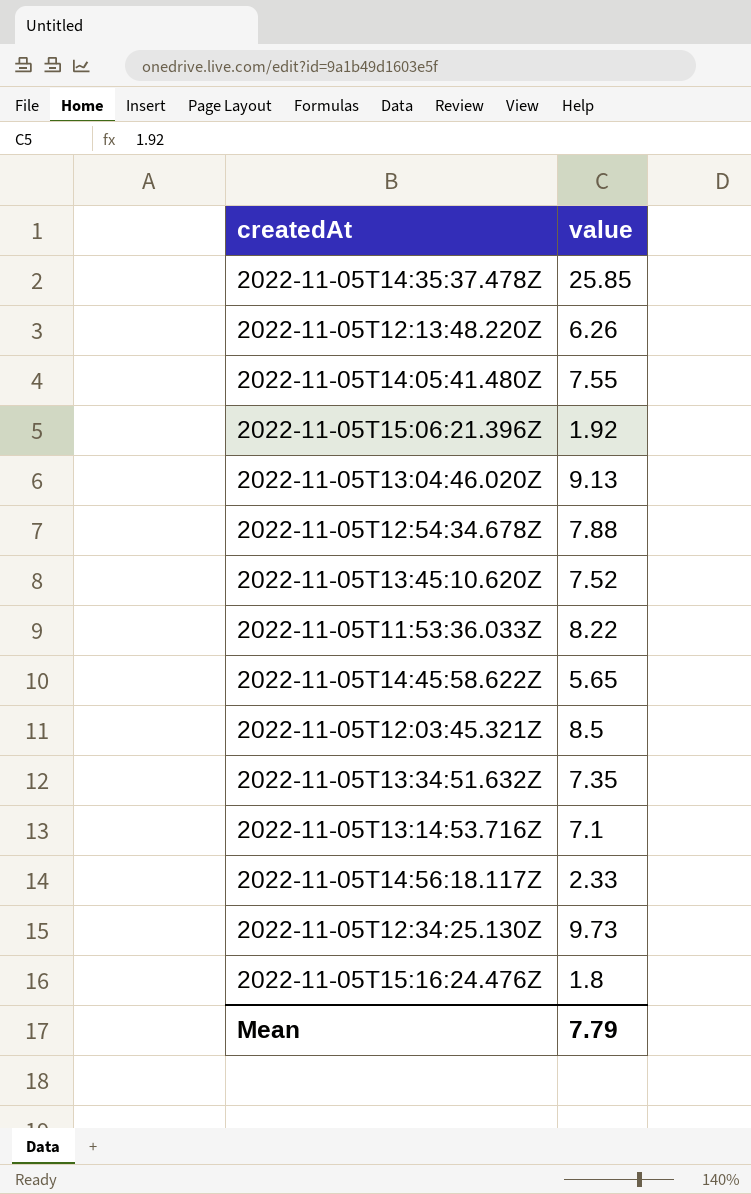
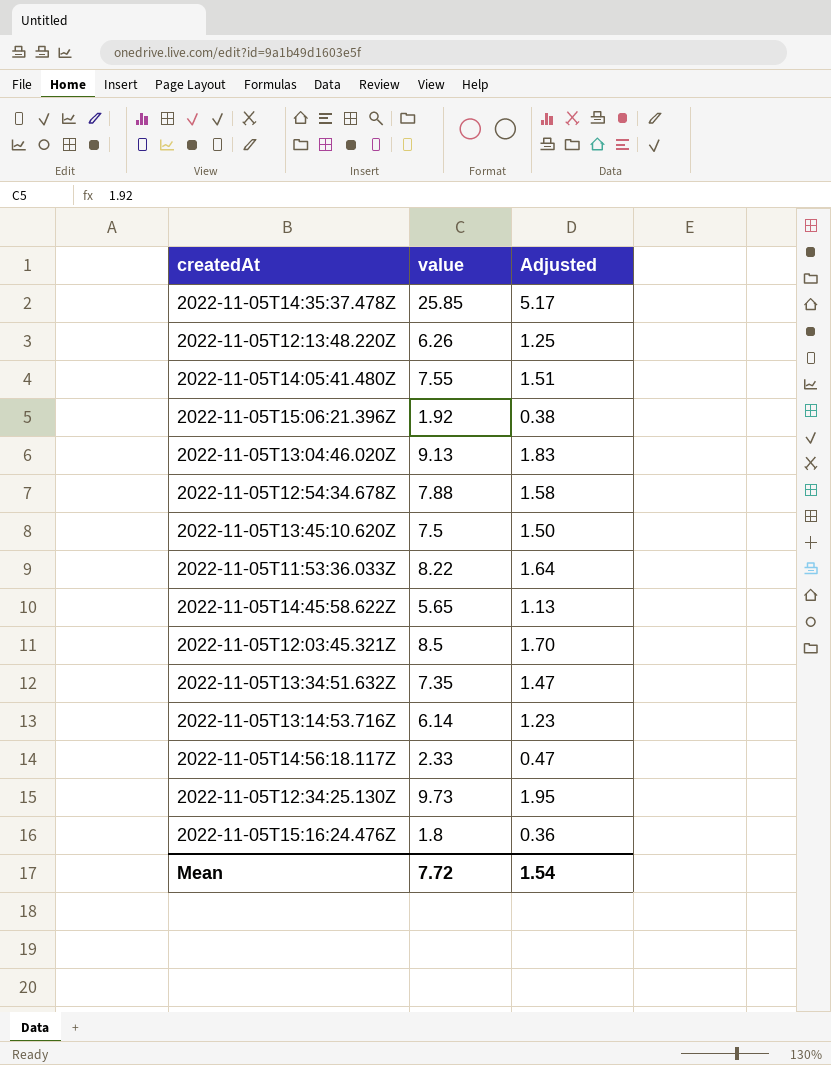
column Adjusted | formula: none -> [value] * 0.2
2022-11-05T13:45:10.620Z | value: 7.52 -> 7.5
2022-11-05T13:14:53.716Z | value: 7.1 -> 6.14
Mean | value: 7.79 -> 7.72

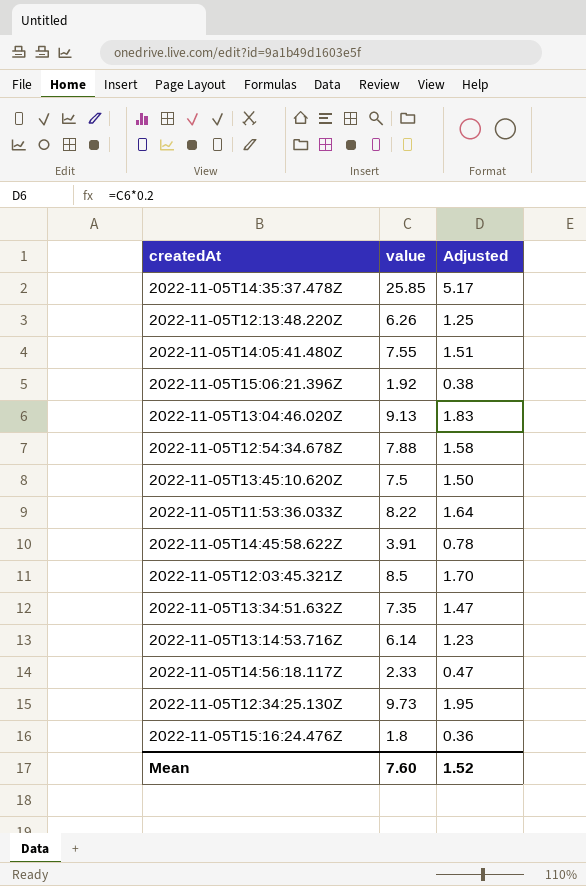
2022-11-05T14:45:58.622Z | value: 5.65 -> 3.91
2022-11-05T14:45:58.622Z | Adjusted: 1.13 -> 0.78
Mean | value: 7.72 -> 7.60
Mean | Adjusted: 1.54 -> 1.52

